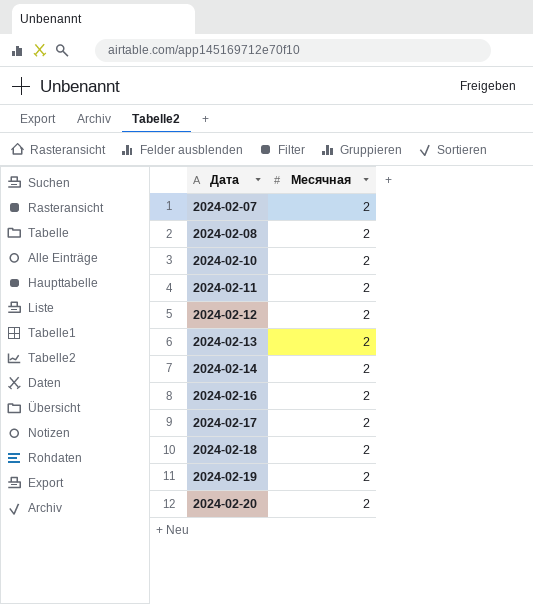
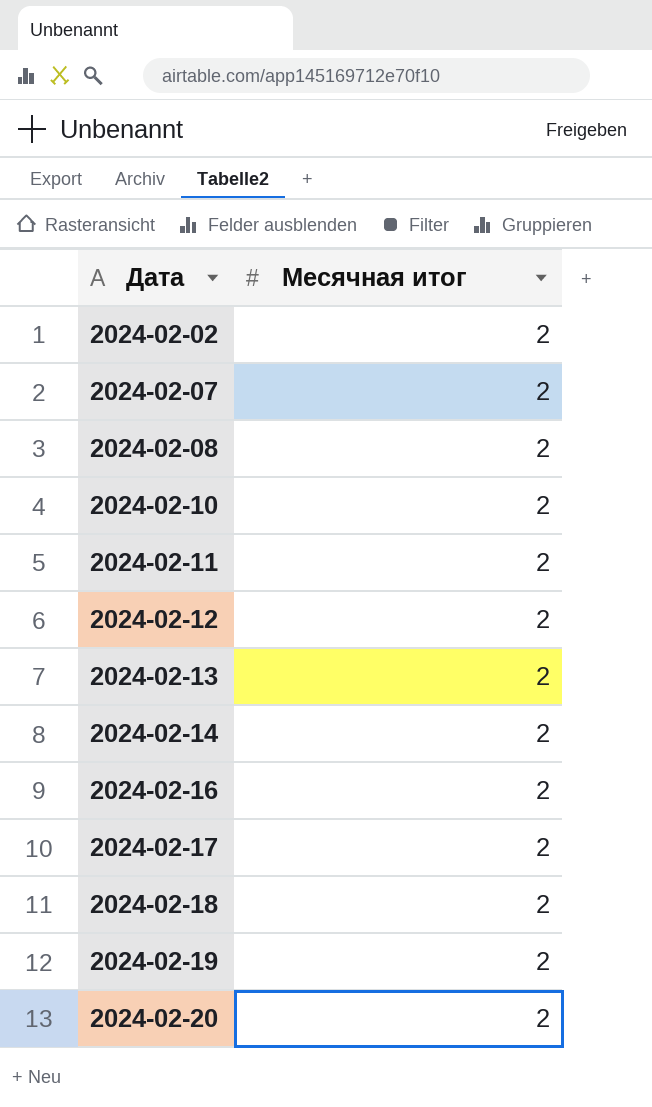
column name: Месячная -> Месячная итог
row 2024-02-02: none -> 2

